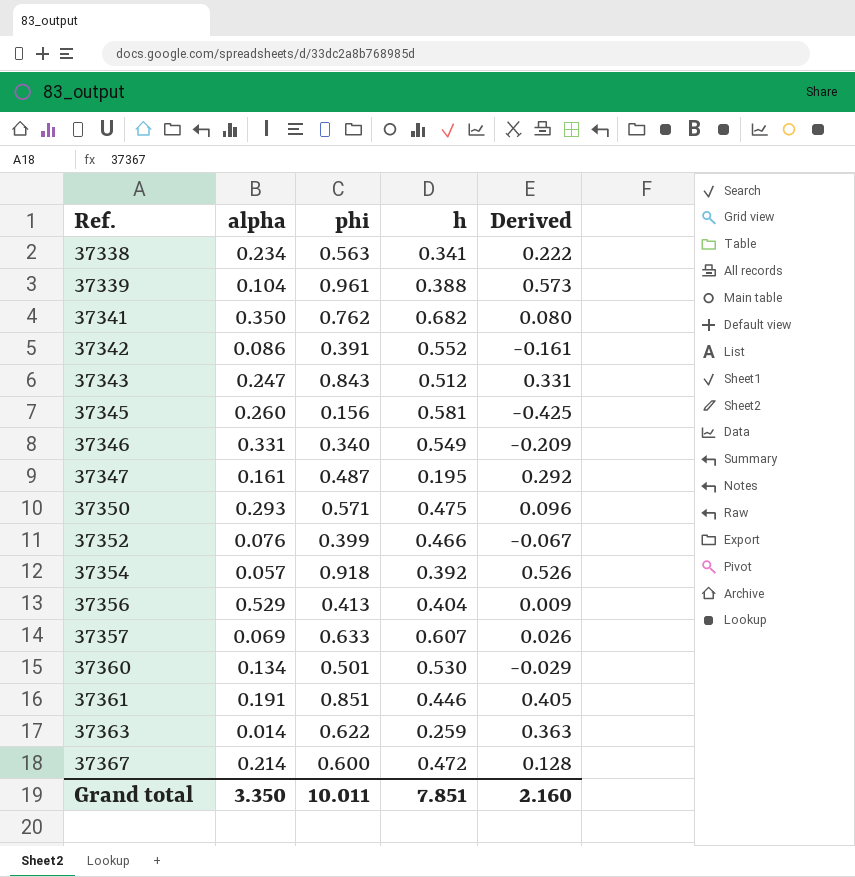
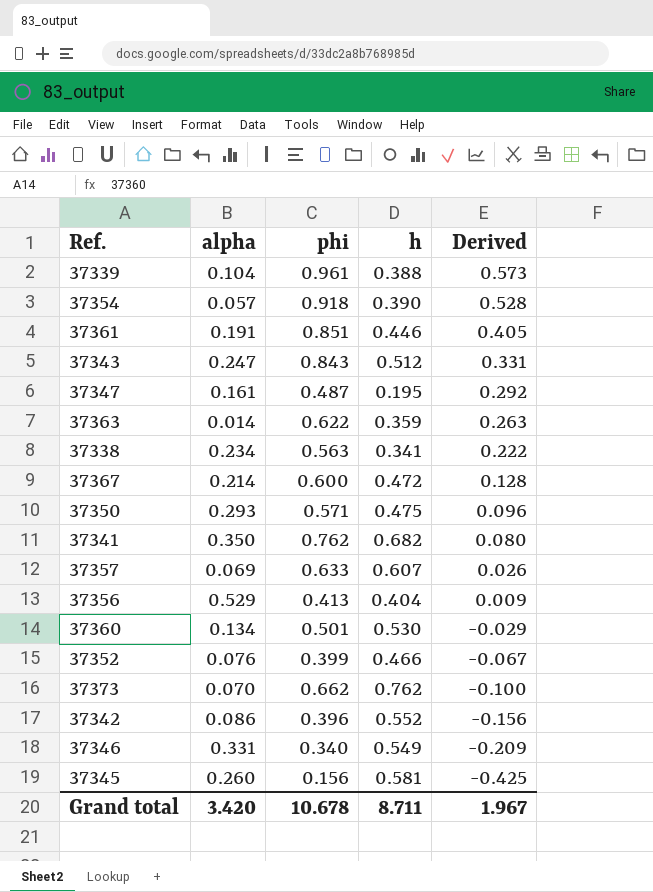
row order: Ref. ascending -> Derived descending
37354 | h: 0.392 -> 0.390
37354 | Derived: 0.526 -> 0.528
37363 | h: 0.259 -> 0.359
37363 | Derived: 0.363 -> 0.263
row 37373: none -> 0.070 | 0.662 | 0.762 | -0.100
37342 | phi: 0.391 -> 0.396
37342 | Derived: -0.161 -> -0.156
Grand total | alpha: 3.350 -> 3.420
Grand total | phi: 10.011 -> 10.678
Grand total | h: 7.851 -> 8.711
Grand total | Derived: 2.160 -> 1.967

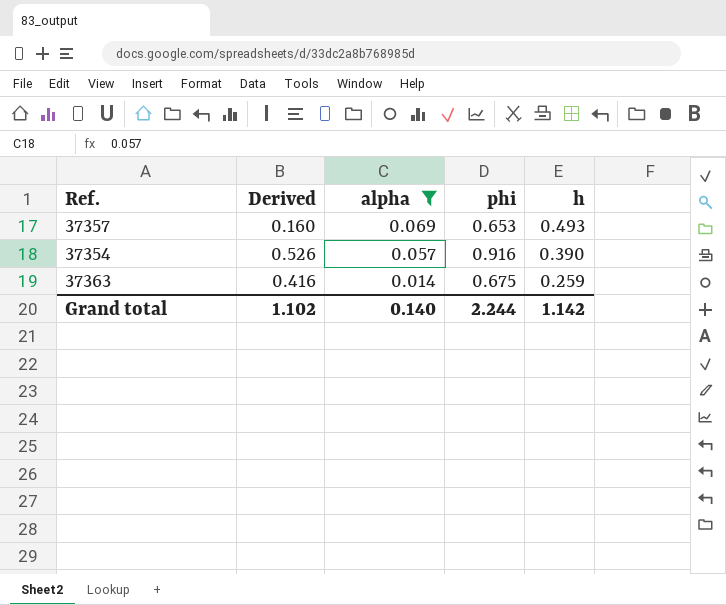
filter: none -> alpha <= 0.069
row order: Derived descending -> alpha descending
column Derived | position: 5 -> 2
37357 | Derived: 0.026 -> 0.160
37357 | phi: 0.633 -> 0.653
37357 | h: 0.607 -> 0.493
37354 | Derived: 0.528 -> 0.526
37354 | phi: 0.918 -> 0.916
37363 | Derived: 0.263 -> 0.416
37363 | phi: 0.622 -> 0.675
37363 | h: 0.359 -> 0.259
Grand total | Derived: 1.967 -> 1.102
Grand total | alpha: 3.420 -> 0.140
Grand total | phi: 10.678 -> 2.244
Grand total | h: 8.711 -> 1.142

